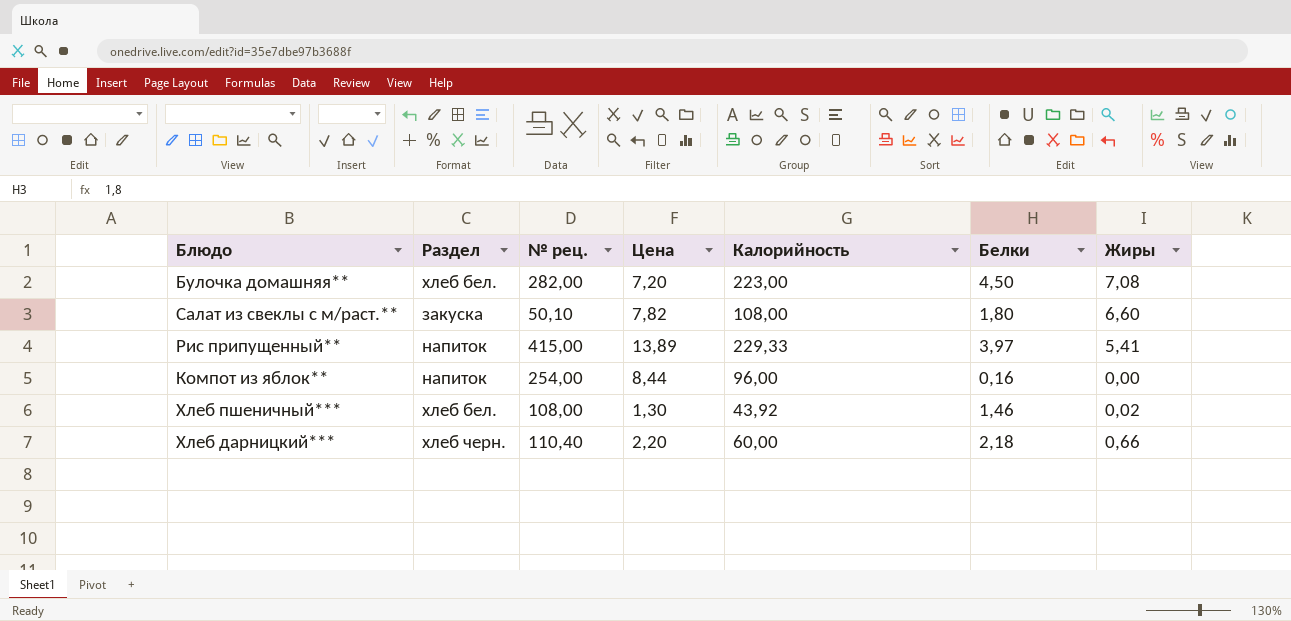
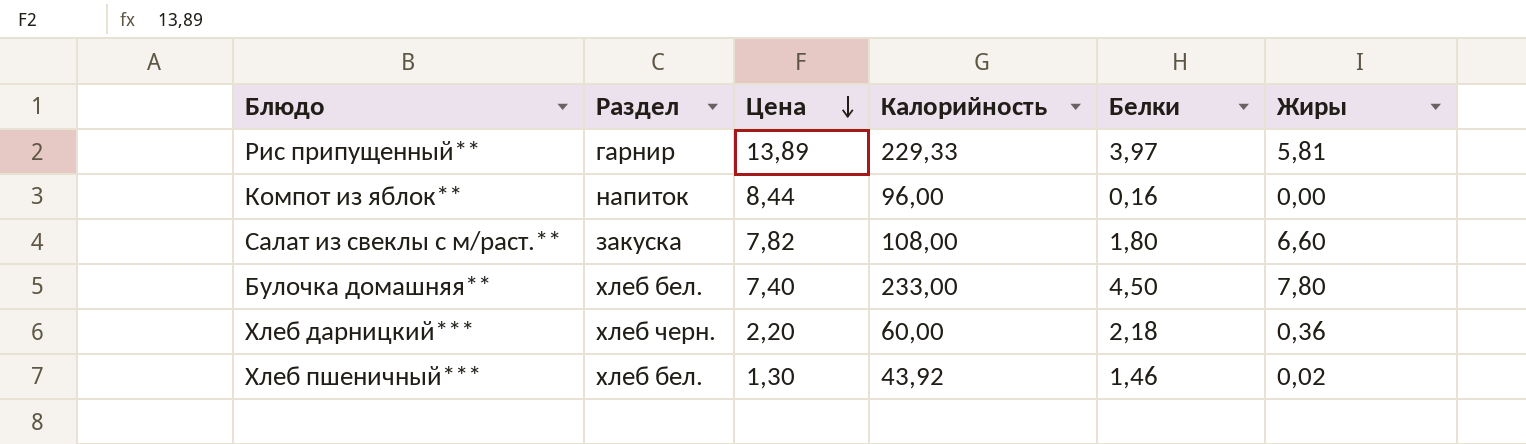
row order: none -> Цена descending
column № рец. | position: 3 -> none
Рис припущенный** | Раздел: напиток -> гарнир
Рис припущенный** | Жиры: 5,41 -> 5,81
Булочка домашняя** | Цена: 7,20 -> 7,40
Булочка домашняя** | Калорийность: 223,00 -> 233,00
Булочка домашняя** | Жиры: 7,08 -> 7,80
Хлеб дарницкий*** | Жиры: 0,66 -> 0,36

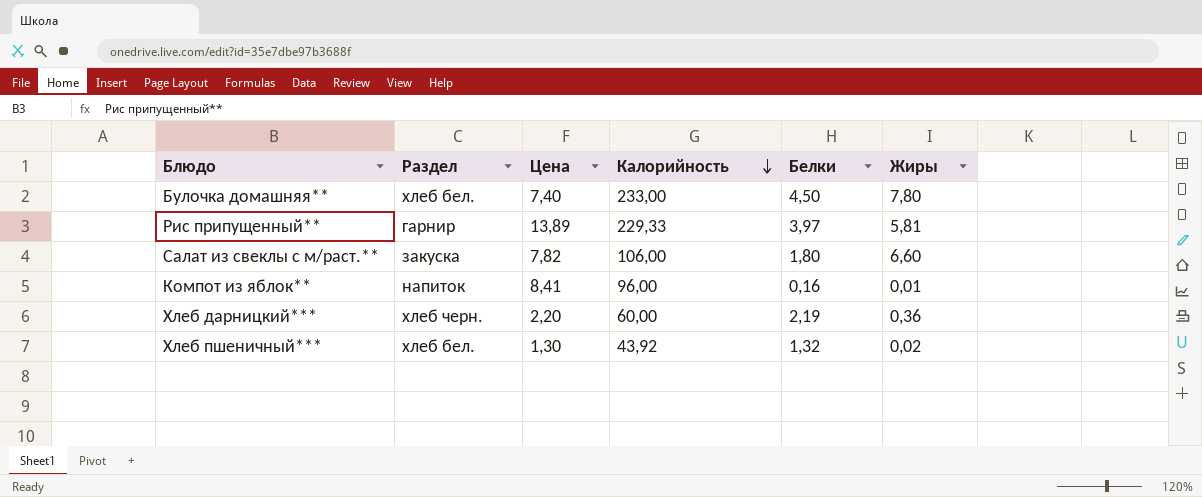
row order: Цена descending -> Калорийность descending
Салат из свеклы с м/раст.** | Калорийность: 108,00 -> 106,00
Компот из яблок** | Цена: 8,44 -> 8,41
Компот из яблок** | Жиры: 0,00 -> 0,01
Хлеб дарницкий*** | Белки: 2,18 -> 2,19
Хлеб пшеничный*** | Белки: 1,46 -> 1,32

